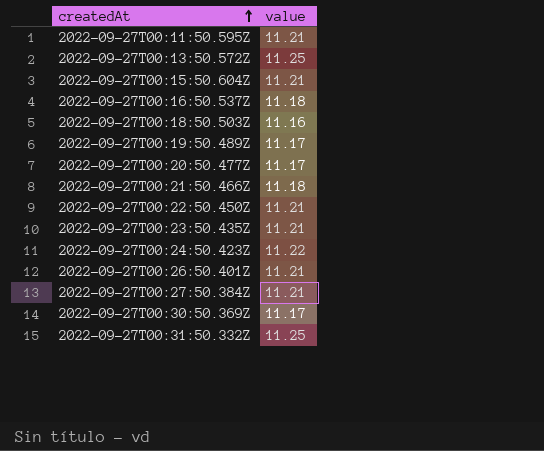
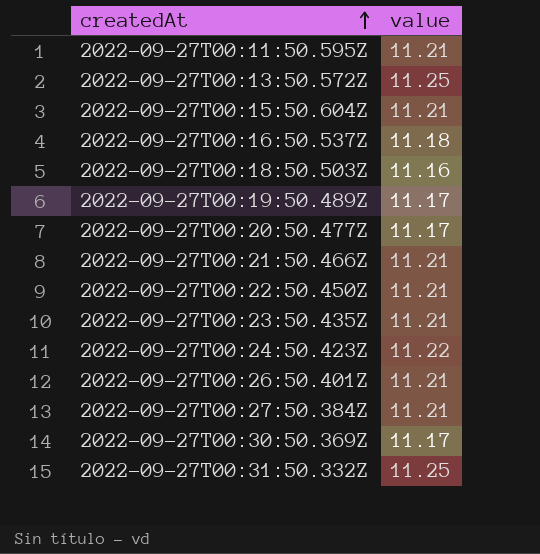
2022-09-27T00:21:50.466Z | value: 11.18 -> 11.21

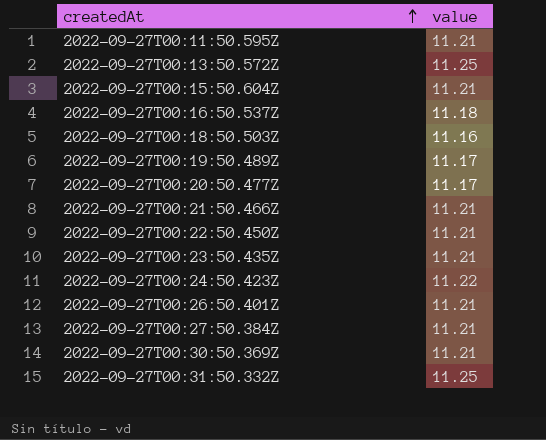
2022-09-27T00:30:50.369Z | value: 11.17 -> 11.21

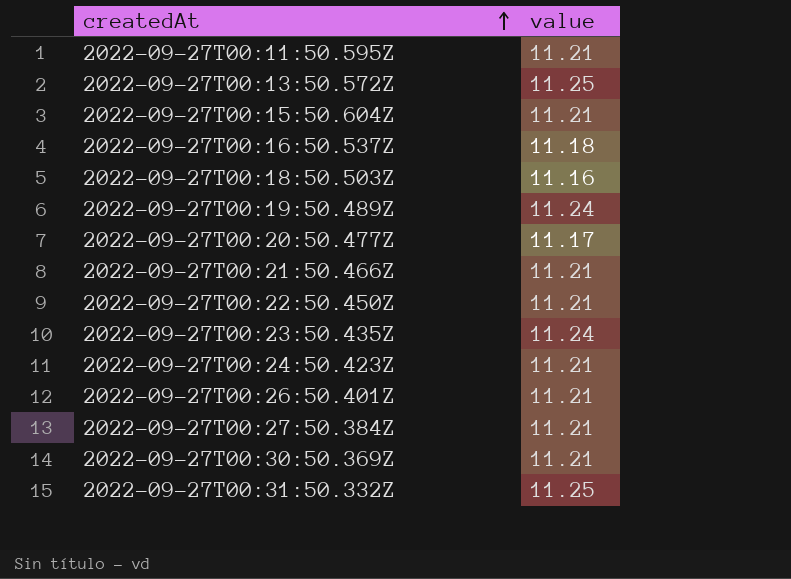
2022-09-27T00:19:50.489Z | value: 11.17 -> 11.24
2022-09-27T00:23:50.435Z | value: 11.21 -> 11.24
2022-09-27T00:24:50.423Z | value: 11.22 -> 11.21

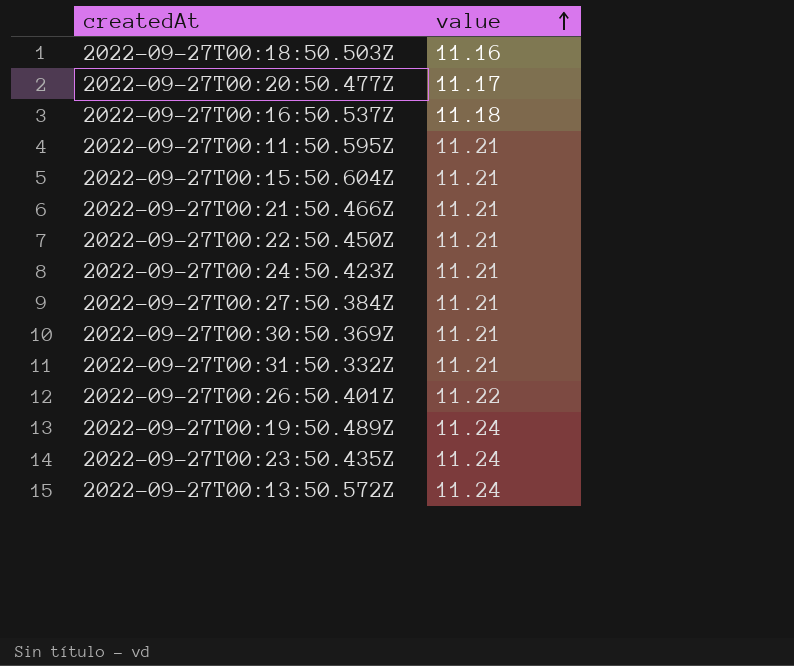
row order: createdAt ascending -> value ascending
2022-09-27T00:31:50.332Z | value: 11.25 -> 11.21
2022-09-27T00:26:50.401Z | value: 11.21 -> 11.22
2022-09-27T00:13:50.572Z | value: 11.25 -> 11.24

